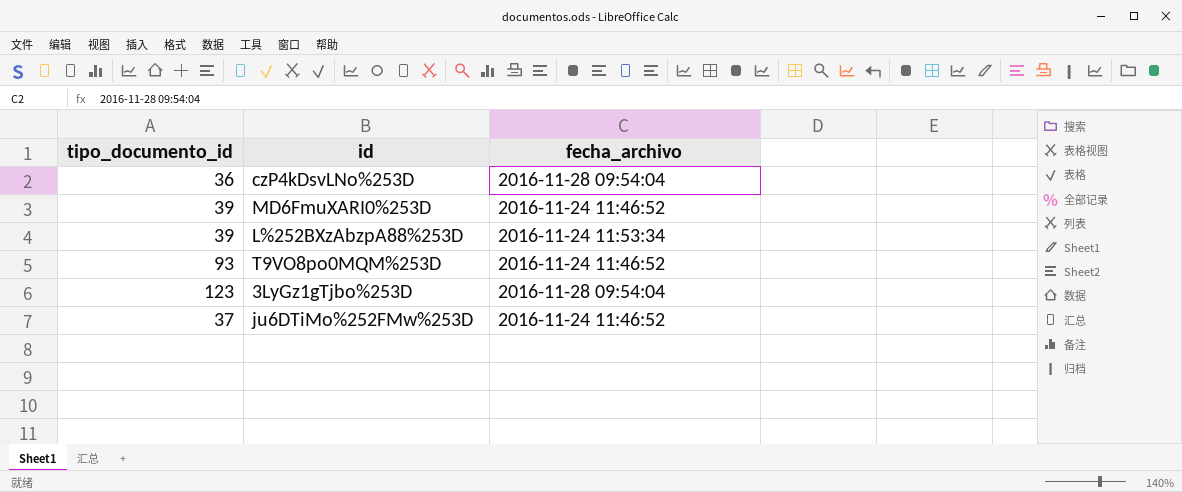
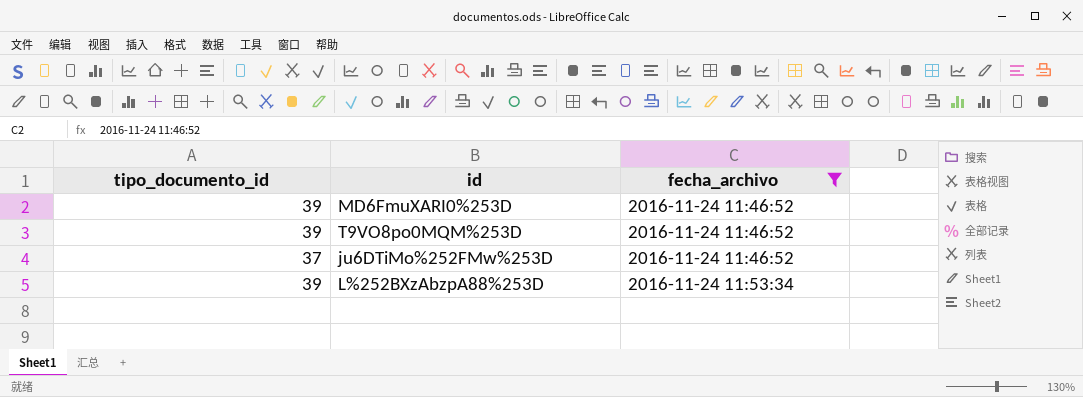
filter: none -> fecha_archivo != 2016-11-28 09:54:04
row order: none -> fecha_archivo ascending
T9VO8po0MQM%253D | tipo_documento_id: 93 -> 39

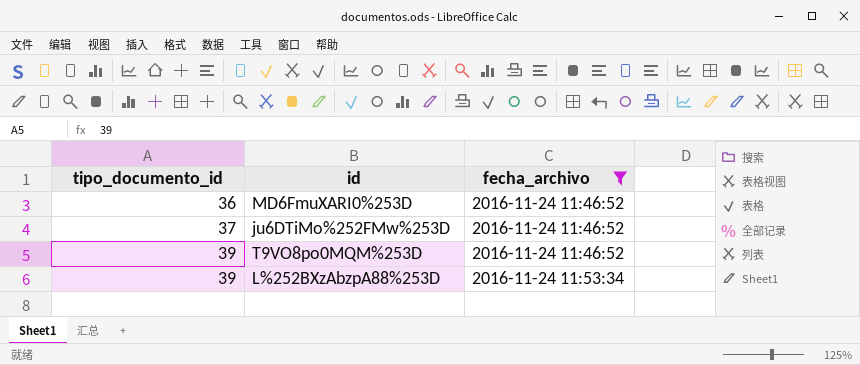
row order: fecha_archivo ascending -> tipo_documento_id ascending
MD6FmuXARI0%253D | tipo_documento_id: 39 -> 36

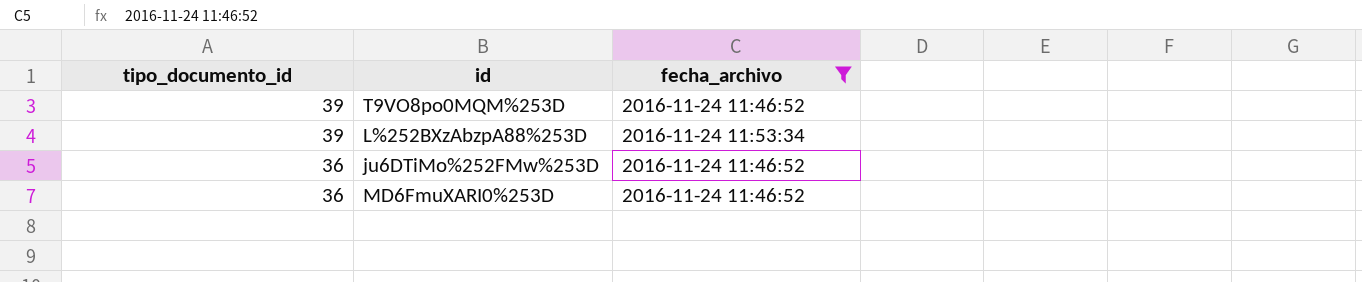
row order: tipo_documento_id ascending -> tipo_documento_id descending
ju6DTiMo%252FMw%253D | tipo_documento_id: 37 -> 36

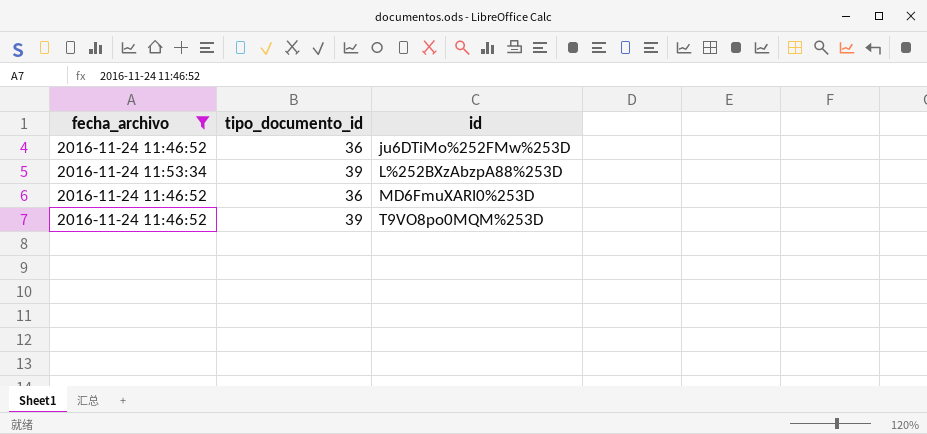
row order: tipo_documento_id descending -> id ascending
column fecha_archivo | position: 3 -> 1

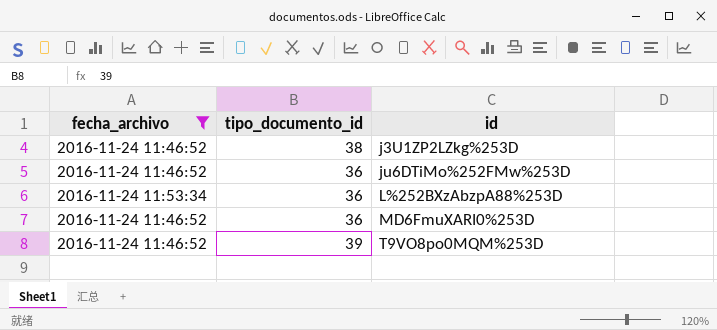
row j3U1ZP2LZkg%253D: none -> 2016-11-24 11:46:52 | 38
L%252BXzAbzpA88%253D | tipo_documento_id: 39 -> 36

